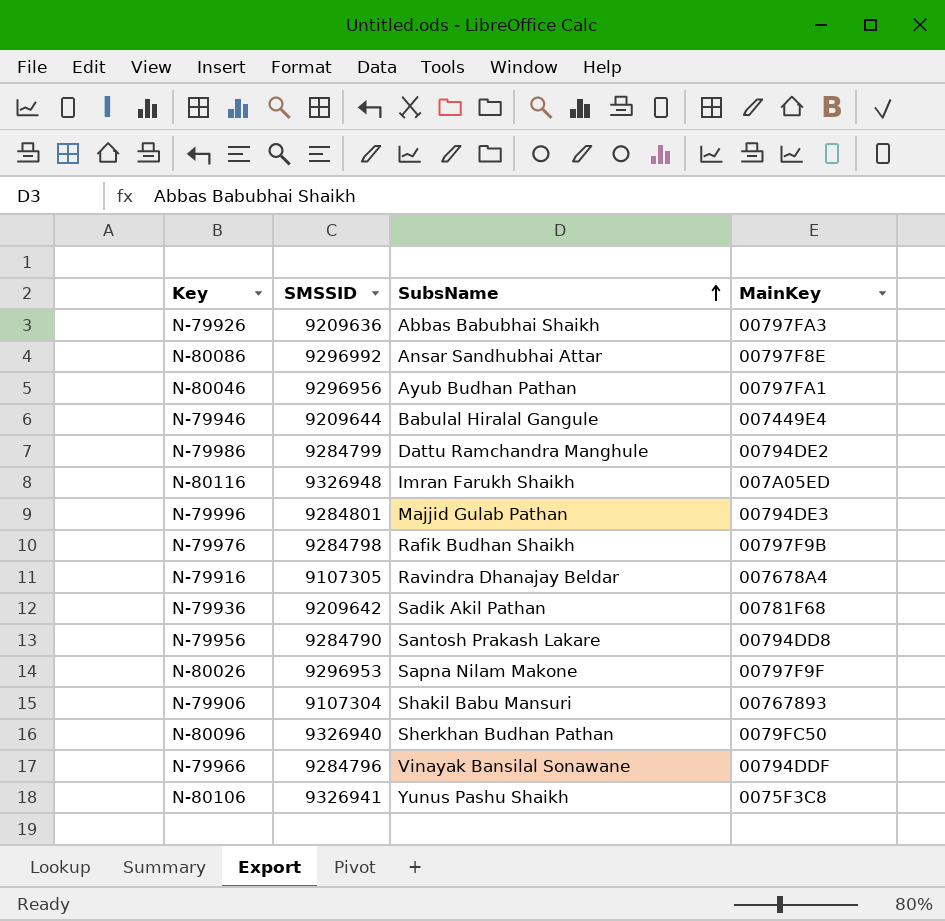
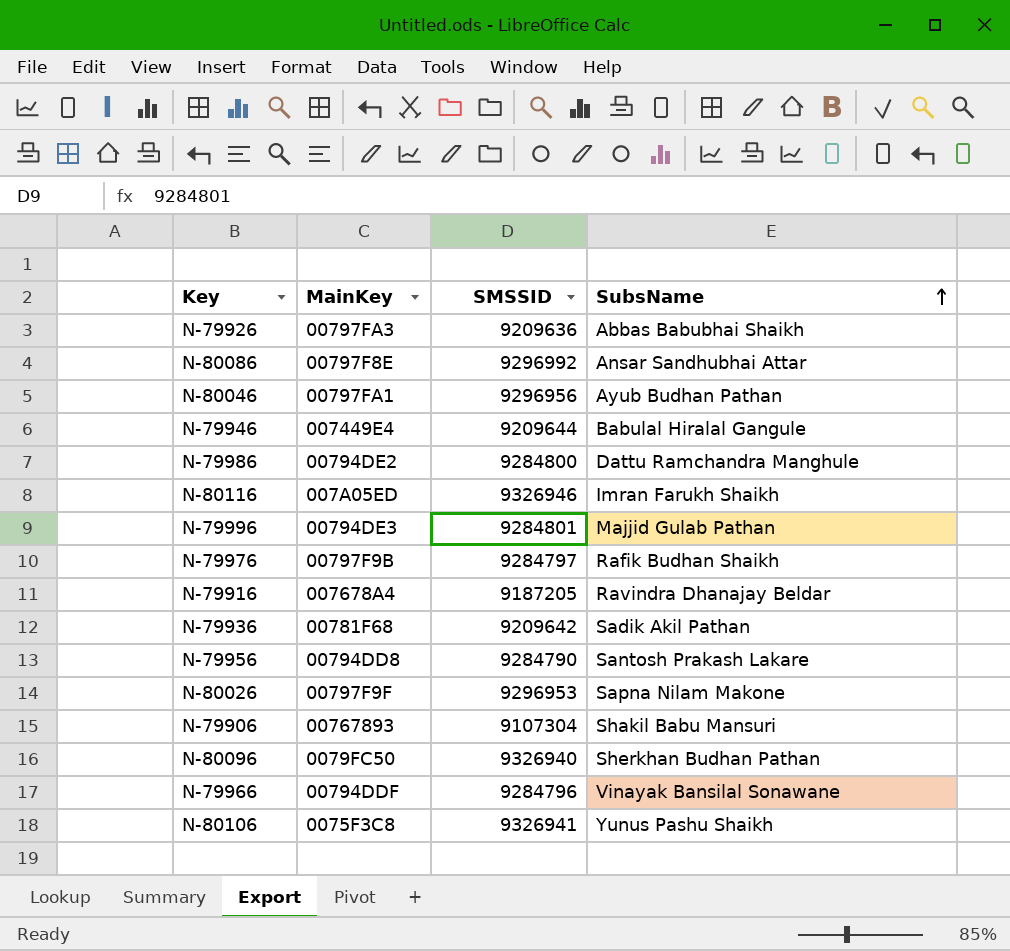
column MainKey | position: 4 -> 2
N-79986 | SMSSID: 9284799 -> 9284800
N-80116 | SMSSID: 9326948 -> 9326946
N-79976 | SMSSID: 9284798 -> 9284797
N-79916 | SMSSID: 9107305 -> 9187205

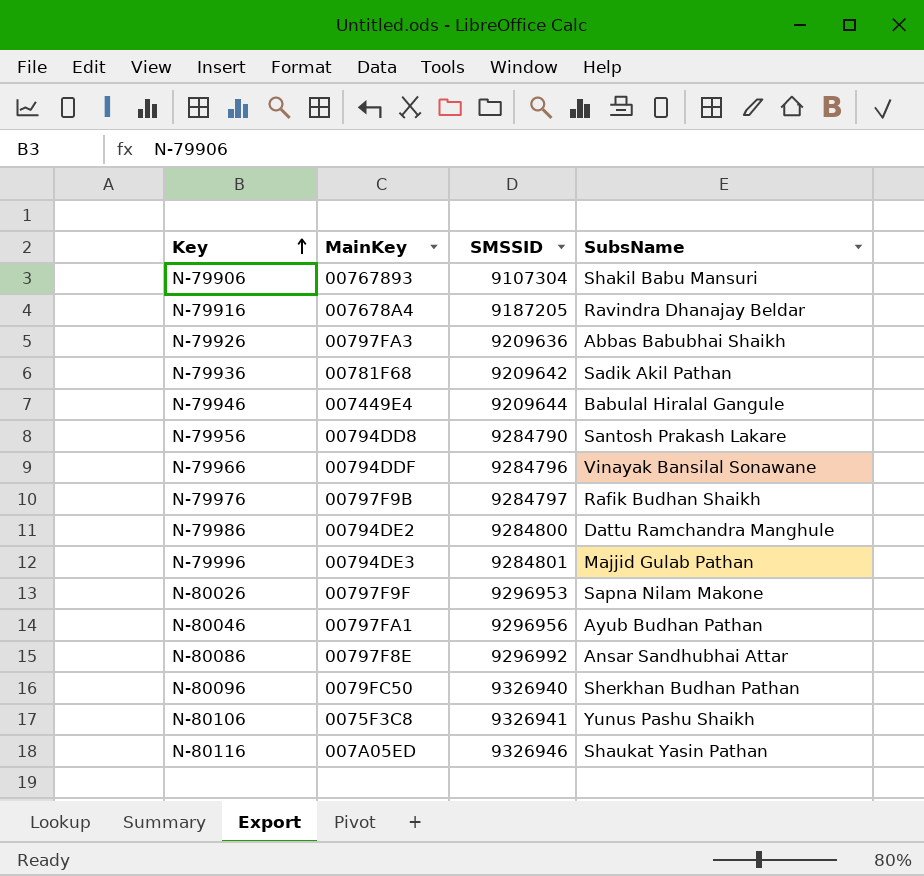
row order: SubsName ascending -> Key ascending
N-80116 | SubsName: Imran Farukh Shaikh -> Shaukat Yasin Pathan

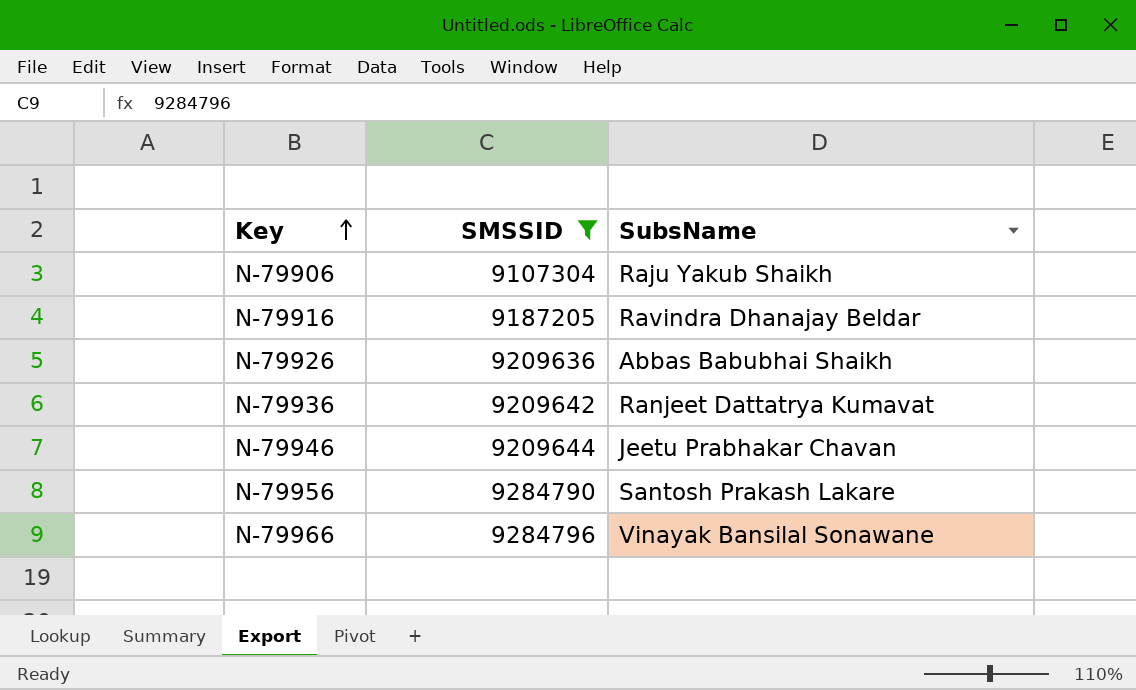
filter: none -> SMSSID <= 9284796
column MainKey | position: 2 -> none
N-79906 | SubsName: Shakil Babu Mansuri -> Raju Yakub Shaikh
N-79936 | SubsName: Sadik Akil Pathan -> Ranjeet Dattatrya Kumavat
N-79946 | SubsName: Babulal Hiralal Gangule -> Jeetu Prabhakar Chavan

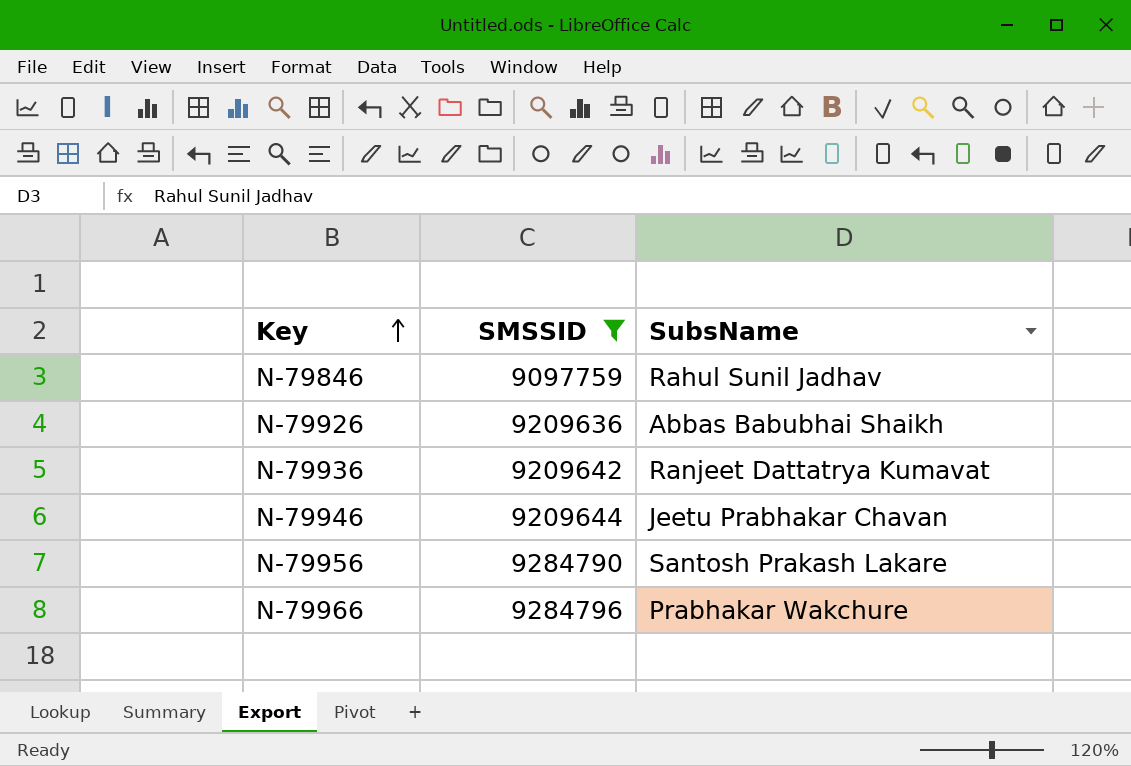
row N-79906: 9107304 | Raju Yakub Shaikh -> none
row N-79916: 9187205 | Ravindra Dhanajay Beldar -> none
row N-79846: none -> 9097759 | Rahul Sunil Jadhav
N-79966 | SubsName: Vinayak Bansilal Sonawane -> Prabhakar Wakchure

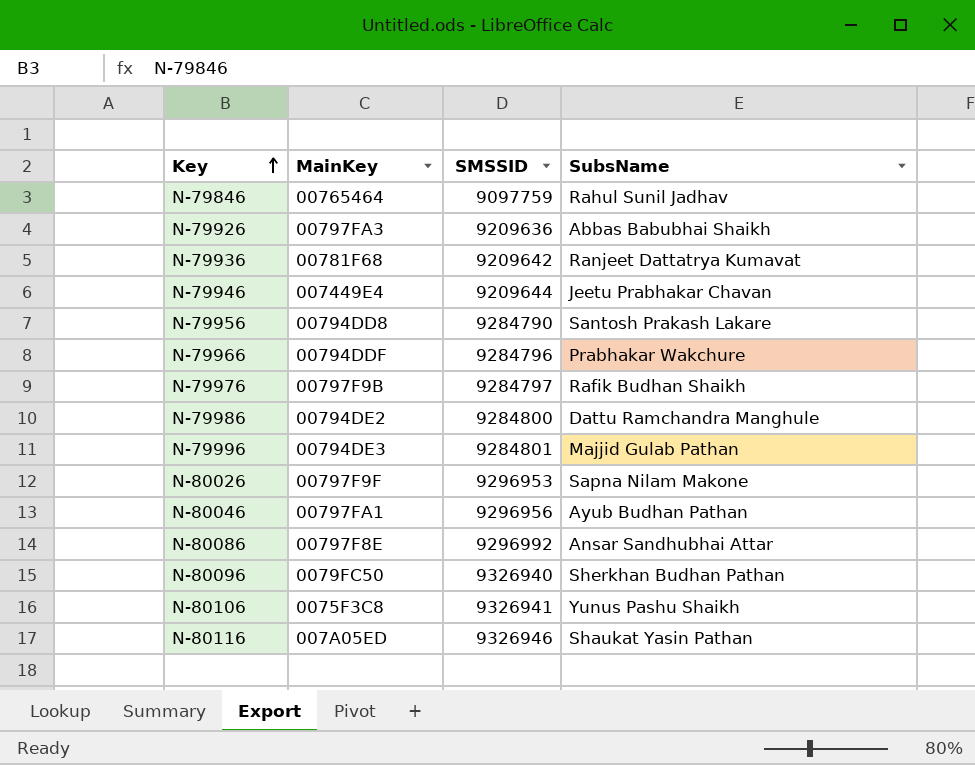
filter: SMSSID <= 9284796 -> none
column MainKey | position: none -> 2

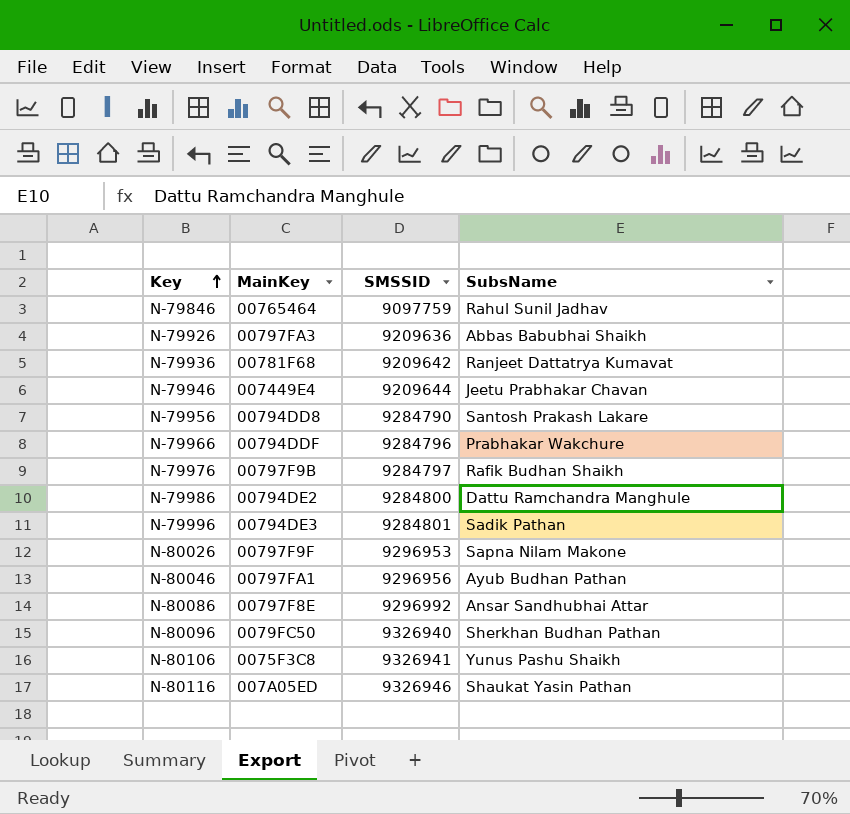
N-79996 | SubsName: Majjid Gulab Pathan -> Sadik Pathan

